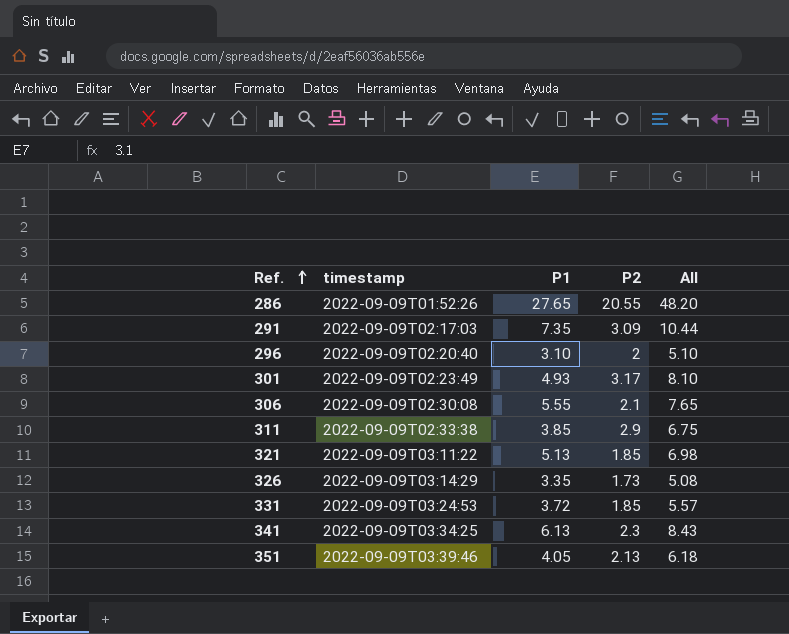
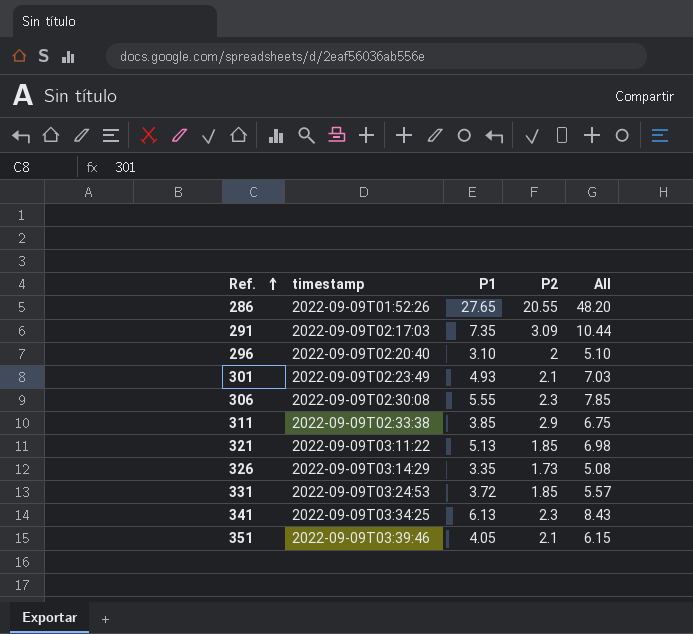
301 | P2: 3.17 -> 2.1
301 | All: 8.10 -> 7.03
306 | P2: 2.1 -> 2.3
306 | All: 7.65 -> 7.85
351 | P2: 2.13 -> 2.1
351 | All: 6.18 -> 6.15

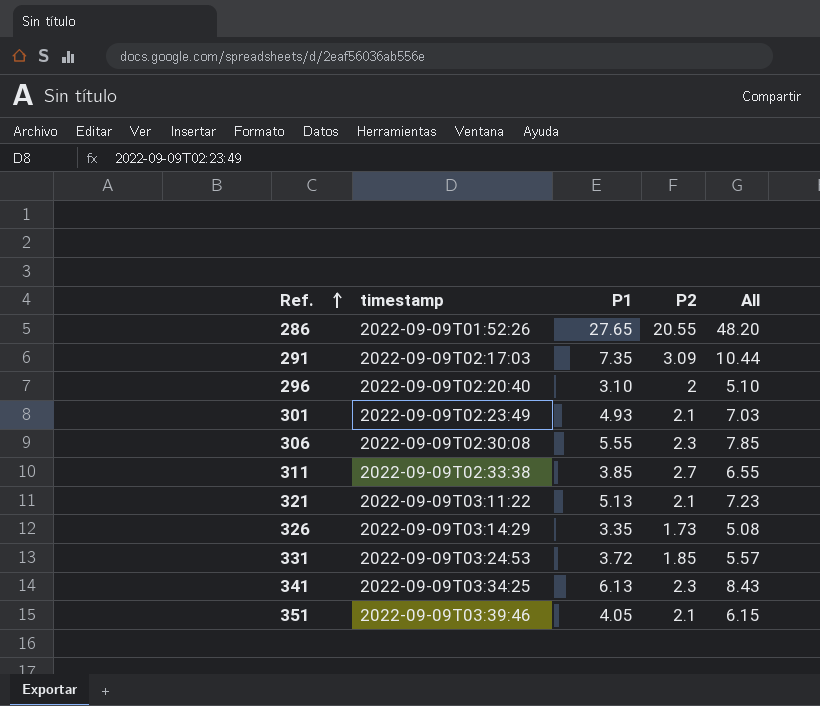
311 | P2: 2.9 -> 2.7
311 | All: 6.75 -> 6.55
321 | P2: 1.85 -> 2.1
321 | All: 6.98 -> 7.23

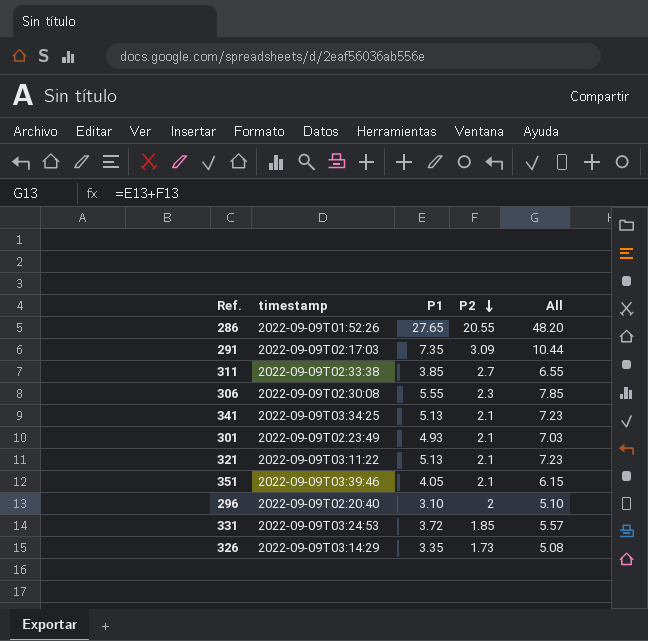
row order: Ref. ascending -> P2 descending
341 | P1: 6.13 -> 5.13
341 | P2: 2.3 -> 2.1
341 | All: 8.43 -> 7.23

